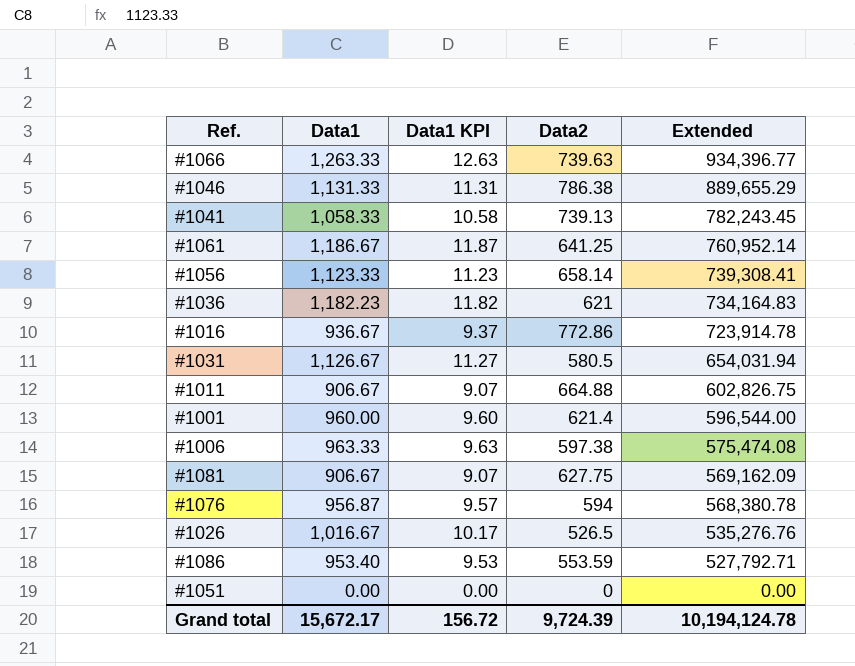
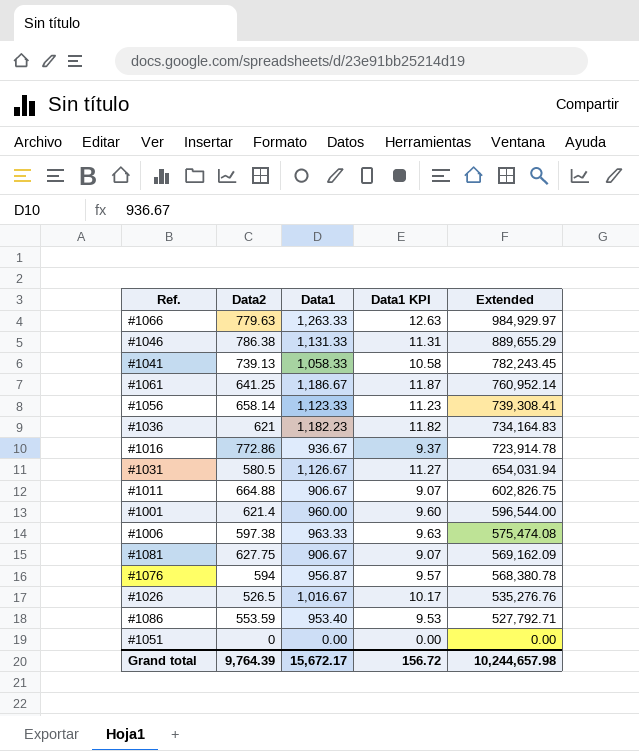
column Data2 | position: 4 -> 2
#1066 | Data2: 739.63 -> 779.63
#1066 | Extended: 934,396.77 -> 984,929.97
Grand total | Data2: 9,724.39 -> 9,764.39
Grand total | Extended: 10,194,124.78 -> 10,244,657.98

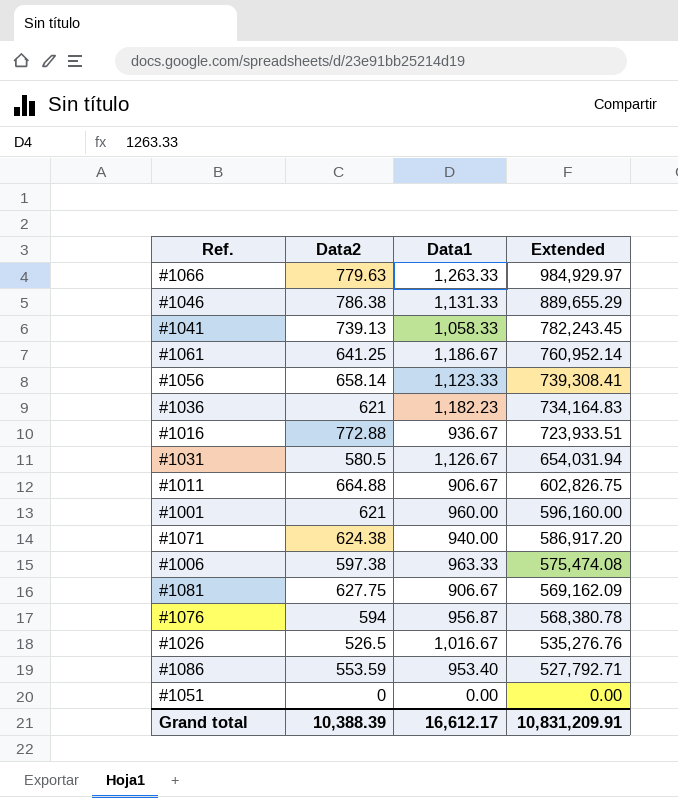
column Data1 KPI | formula: [Data1] * 0.01 -> none
#1016 | Data2: 772.86 -> 772.88
#1016 | Extended: 723,914.78 -> 723,933.51
#1001 | Data2: 621.4 -> 621
#1001 | Extended: 596,544.00 -> 596,160.00
row #1071: none -> 624.38 | 940.00 | 586,917.20
Grand total | Data2: 9,764.39 -> 10,388.39
Grand total | Data1: 15,672.17 -> 16,612.17
Grand total | Extended: 10,244,657.98 -> 10,831,209.91

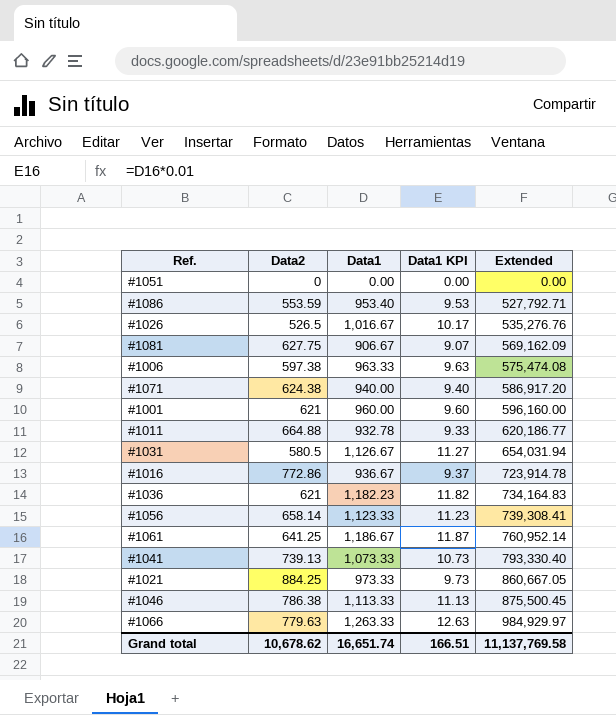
row order: Extended descending -> Extended ascending
column Data1 KPI | formula: none -> [Data1] * 0.01
row #1076: 594 | 956.87 | 568,380.78 -> none
#1011 | Data1: 906.67 -> 932.78
#1011 | Extended: 602,826.75 -> 620,186.77
#1016 | Data2: 772.88 -> 772.86
#1016 | Extended: 723,933.51 -> 723,914.78
#1041 | Data1: 1,058.33 -> 1,073.33
#1041 | Extended: 782,243.45 -> 793,330.40
row #1021: none -> 884.25 | 973.33 | 9.73 | 860,667.05
#1046 | Data1: 1,131.33 -> 1,113.33
#1046 | Extended: 889,655.29 -> 875,500.45
Grand total | Data2: 10,388.39 -> 10,678.62
Grand total | Data1: 16,612.17 -> 16,651.74
Grand total | Extended: 10,831,209.91 -> 11,137,769.58

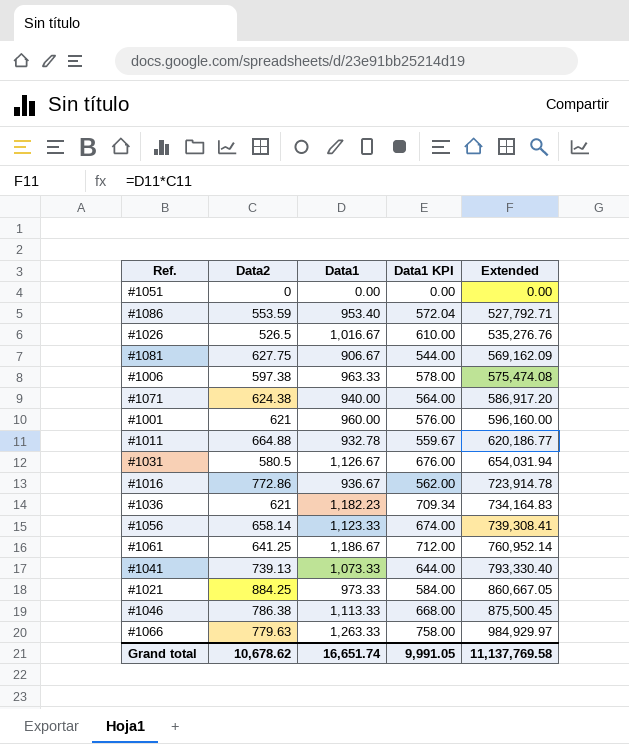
column Data1 KPI | formula: [Data1] * 0.01 -> [Data1] * 0.6
Grand total | Data1 KPI: 166.51 -> 9,991.05

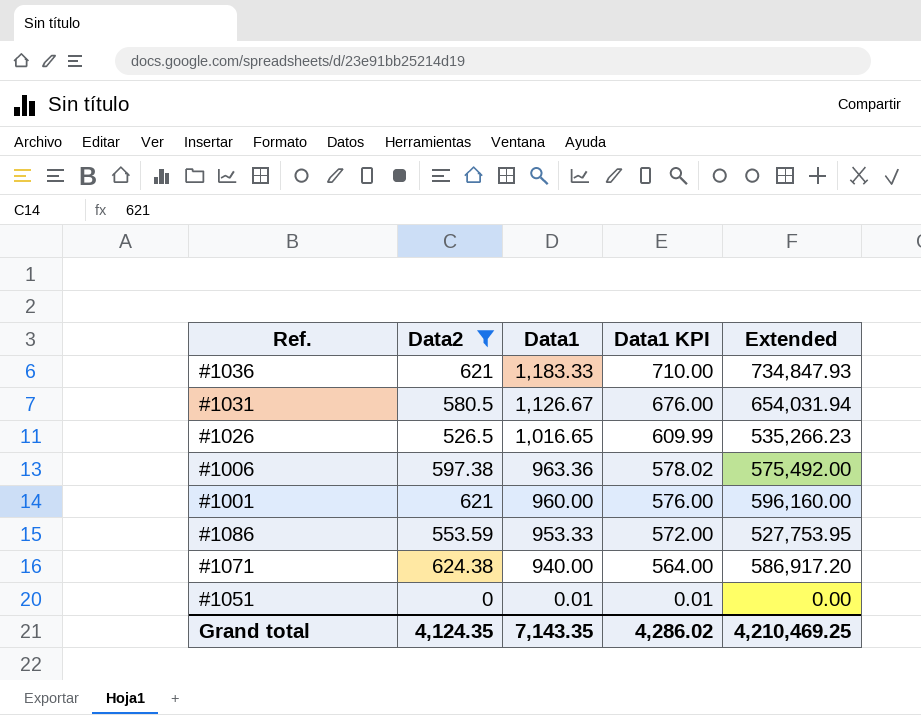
filter: none -> Data2 <= 624.38
row order: Extended ascending -> Data1 descending
#1036 | Data1: 1,182.23 -> 1,183.33
#1036 | Data1 KPI: 709.34 -> 710.00
#1036 | Extended: 734,164.83 -> 734,847.93
#1026 | Data1: 1,016.67 -> 1,016.65
#1026 | Data1 KPI: 610.00 -> 609.99
#1026 | Extended: 535,276.76 -> 535,266.23
#1006 | Data1: 963.33 -> 963.36
#1006 | Data1 KPI: 578.00 -> 578.02
#1006 | Extended: 575,474.08 -> 575,492.00
#1086 | Data1: 953.40 -> 953.33
#1086 | Data1 KPI: 572.04 -> 572.00
#1086 | Extended: 527,792.71 -> 527,753.95
#1051 | Data1: 0.00 -> 0.01
#1051 | Data1 KPI: 0.00 -> 0.01
Grand total | Data2: 10,678.62 -> 4,124.35
Grand total | Data1: 16,651.74 -> 7,143.35
Grand total | Data1 KPI: 9,991.05 -> 4,286.02
Grand total | Extended: 11,137,769.58 -> 4,210,469.25

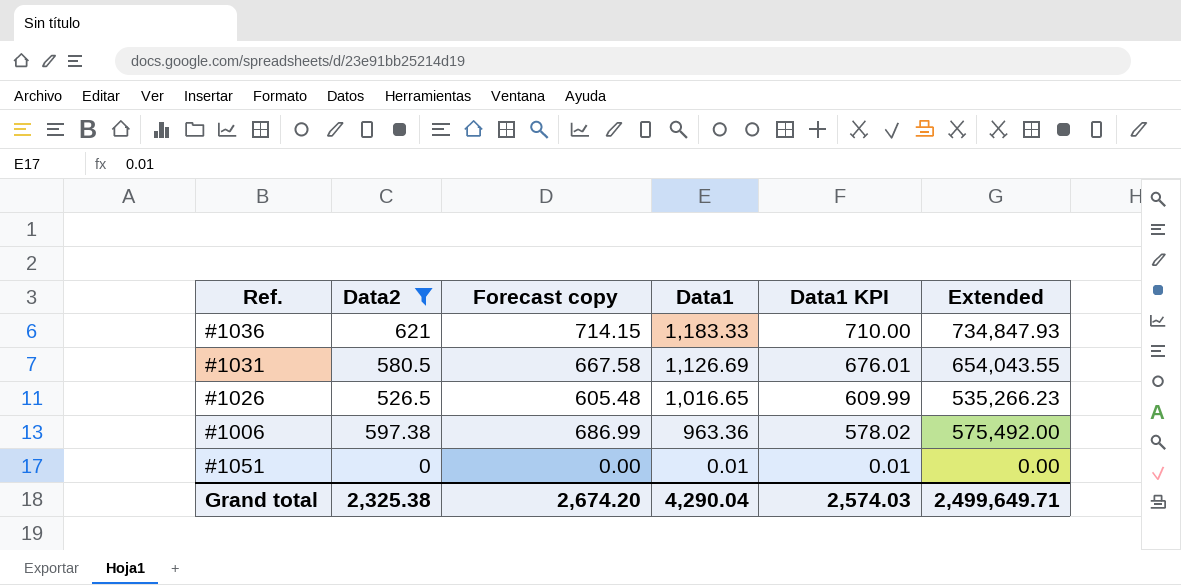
column Forecast copy | formula: none -> [Data2] * 1.15
row #1001: 621 | 960.00 | 576.00 | 596,160.00 -> none
row #1086: 553.59 | 953.33 | 572.00 | 527,753.95 -> none
row #1071: 624.38 | 940.00 | 564.00 | 586,917.20 -> none
#1031 | Data1: 1,126.67 -> 1,126.69
#1031 | Data1 KPI: 676.00 -> 676.01
#1031 | Extended: 654,031.94 -> 654,043.55
Grand total | Data2: 4,124.35 -> 2,325.38
Grand total | Data1: 7,143.35 -> 4,290.04
Grand total | Data1 KPI: 4,286.02 -> 2,574.03
Grand total | Extended: 4,210,469.25 -> 2,499,649.71

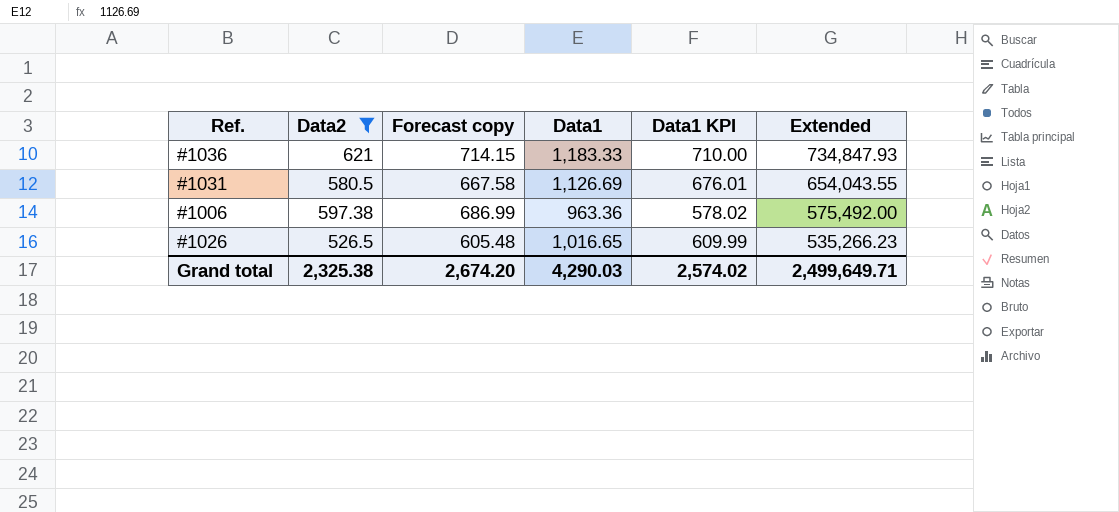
row order: Data1 descending -> Extended descending
row #1051: 0 | 0.00 | 0.01 | 0.01 | 0.00 -> none
Grand total | Data1: 4,290.04 -> 4,290.03
Grand total | Data1 KPI: 2,574.03 -> 2,574.02

